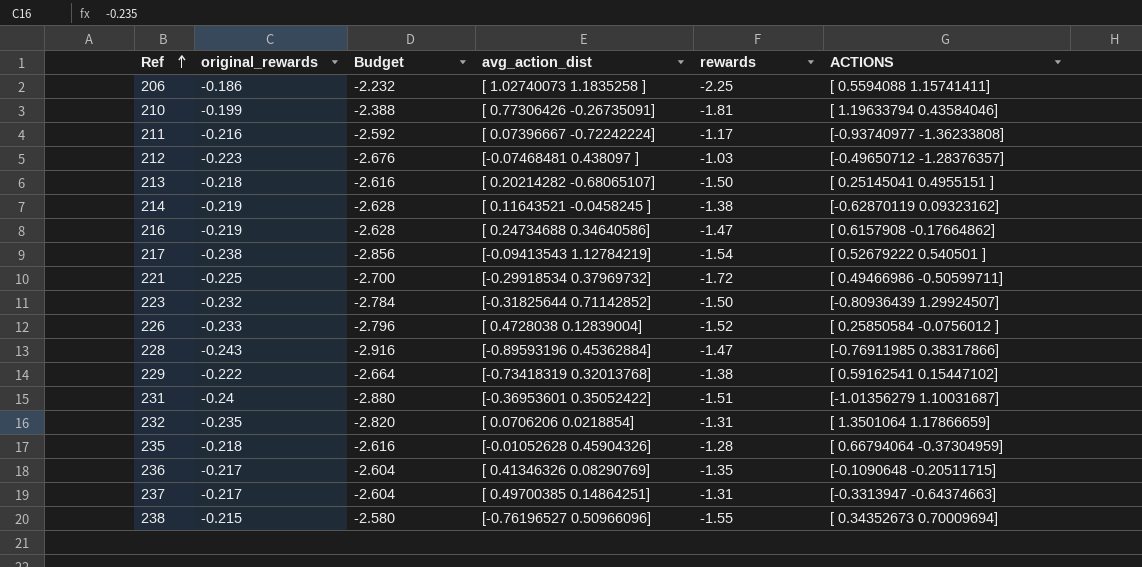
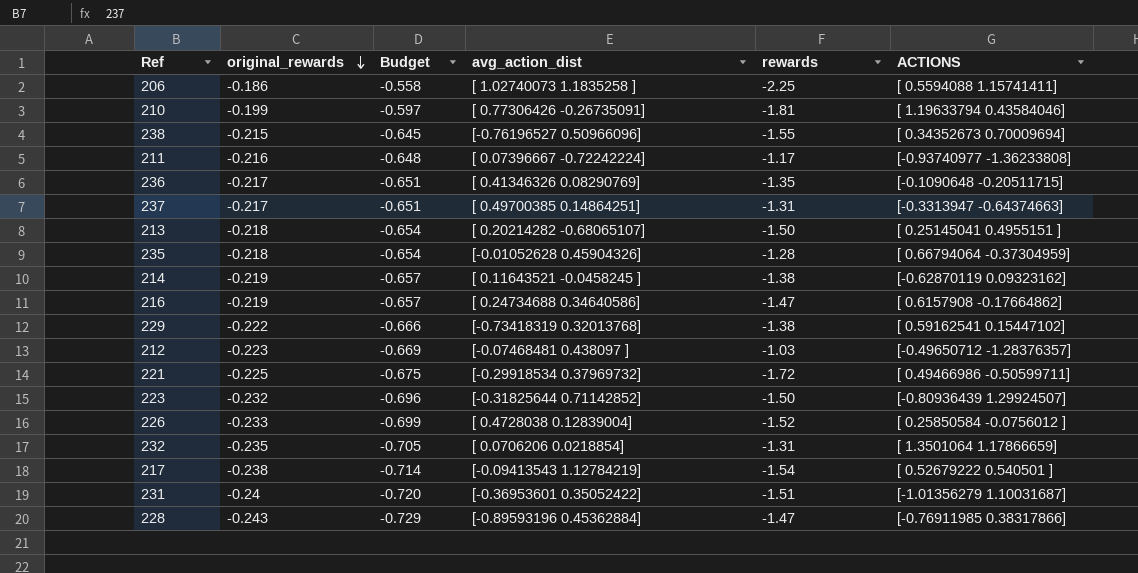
row order: Ref ascending -> original_rewards descending
column Budget | formula: [original_rewards] * 12 -> [original_rewards] * 3

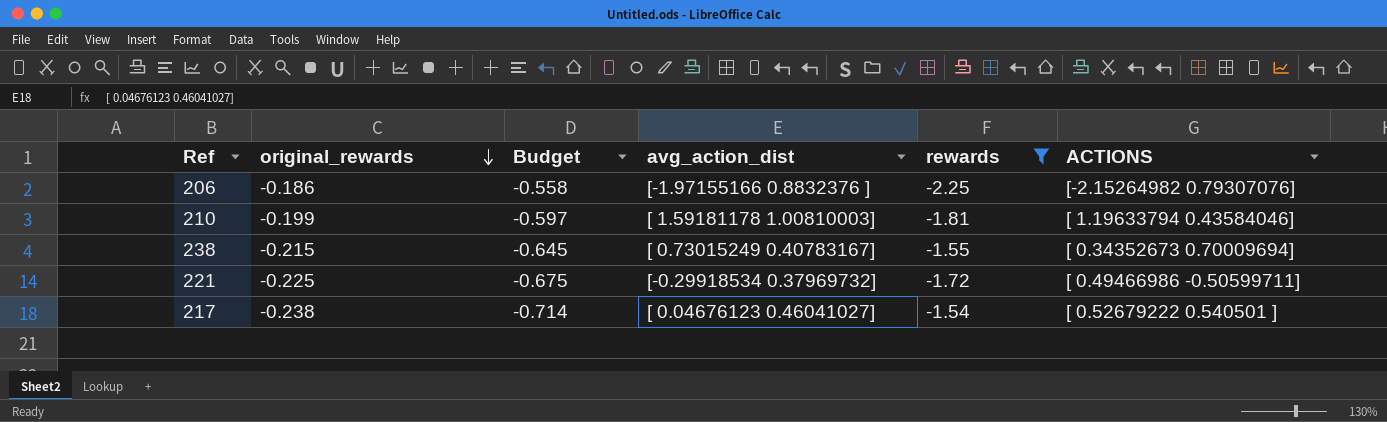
filter: none -> rewards <= -1.54
206 | avg_action_dist: [ 1.02740073 1.1835258 ] -> [-1.97155166 0.8832376 ]
206 | ACTIONS: [ 0.5594088 1.15741411] -> [-2.15264982 0.79307076]
210 | avg_action_dist: [ 0.77306426 -0.26735091] -> [ 1.59181178 1.00810003]
238 | avg_action_dist: [-0.76196527 0.50966096] -> [ 0.73015249 0.40783167]
217 | avg_action_dist: [-0.09413543 1.12784219] -> [ 0.04676123 0.46041027]

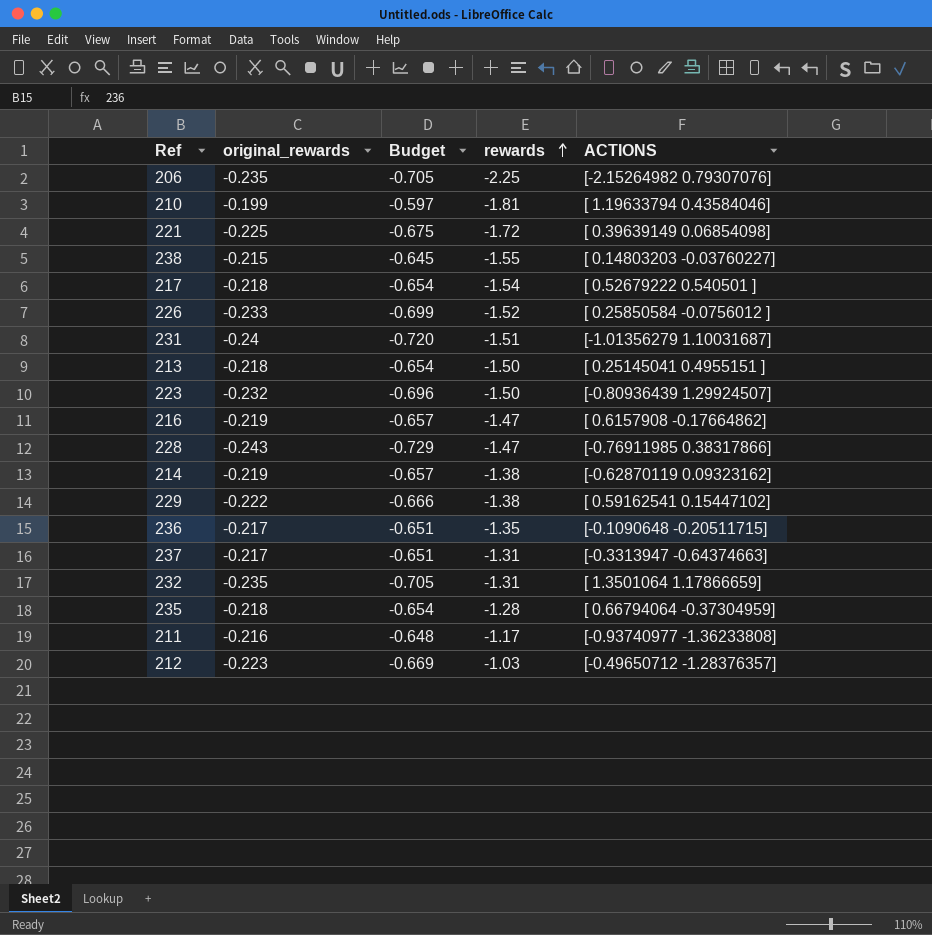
filter: rewards <= -1.54 -> none
row order: original_rewards descending -> rewards ascending
column avg_action_dist | position: 4 -> none
206 | original_rewards: -0.186 -> -0.235
206 | Budget: -0.558 -> -0.705
221 | ACTIONS: [ 0.49466986 -0.50599711] -> [ 0.39639149 0.06854098]
238 | ACTIONS: [ 0.34352673 0.70009694] -> [ 0.14803203 -0.03760227]
217 | original_rewards: -0.238 -> -0.218
217 | Budget: -0.714 -> -0.654

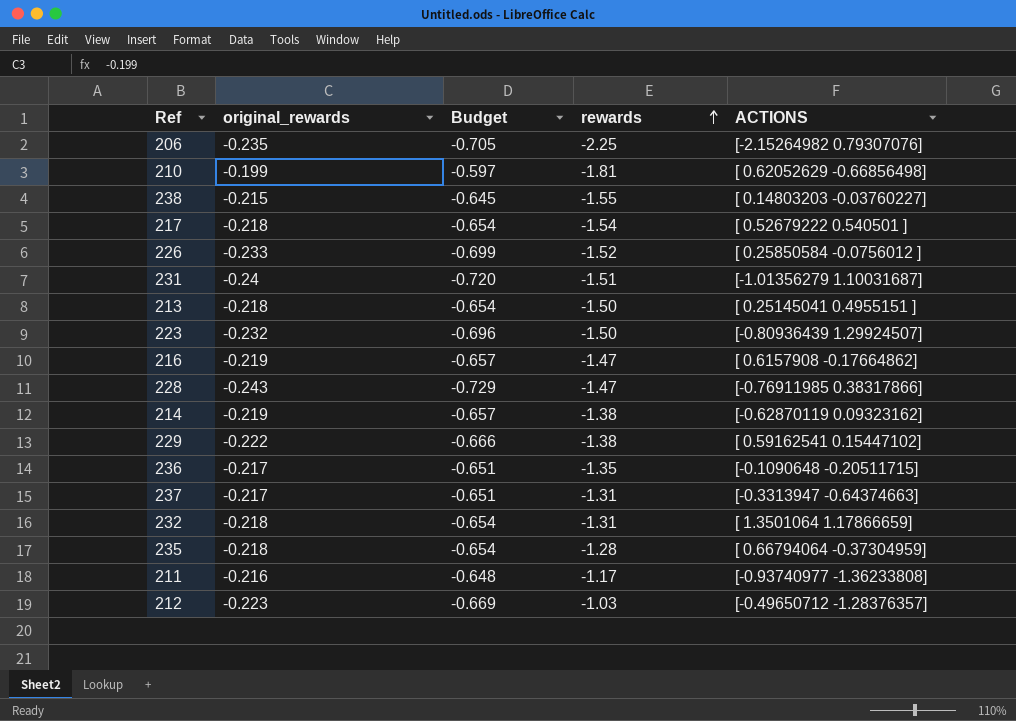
row 221: -0.225 | -0.675 | -1.72 | [ 0.39639149 0.06854098] -> none
210 | ACTIONS: [ 1.19633794 0.43584046] -> [ 0.62052629 -0.66856498]
232 | original_rewards: -0.235 -> -0.218
232 | Budget: -0.705 -> -0.654

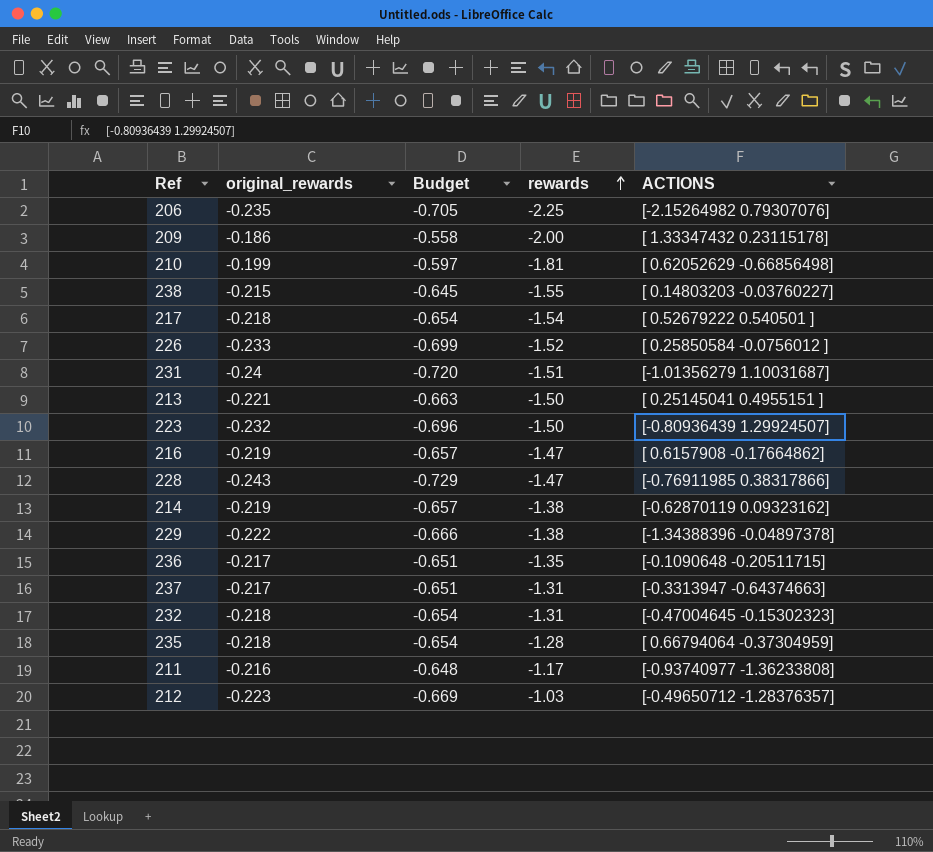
row 209: none -> -0.186 | -0.558 | -2.00 | [ 1.33347432 0.23115178]
213 | original_rewards: -0.218 -> -0.221
213 | Budget: -0.654 -> -0.663
229 | ACTIONS: [ 0.59162541 0.15447102] -> [-1.34388396 -0.04897378]
232 | ACTIONS: [ 1.3501064 1.17866659] -> [-0.47004645 -0.15302323]

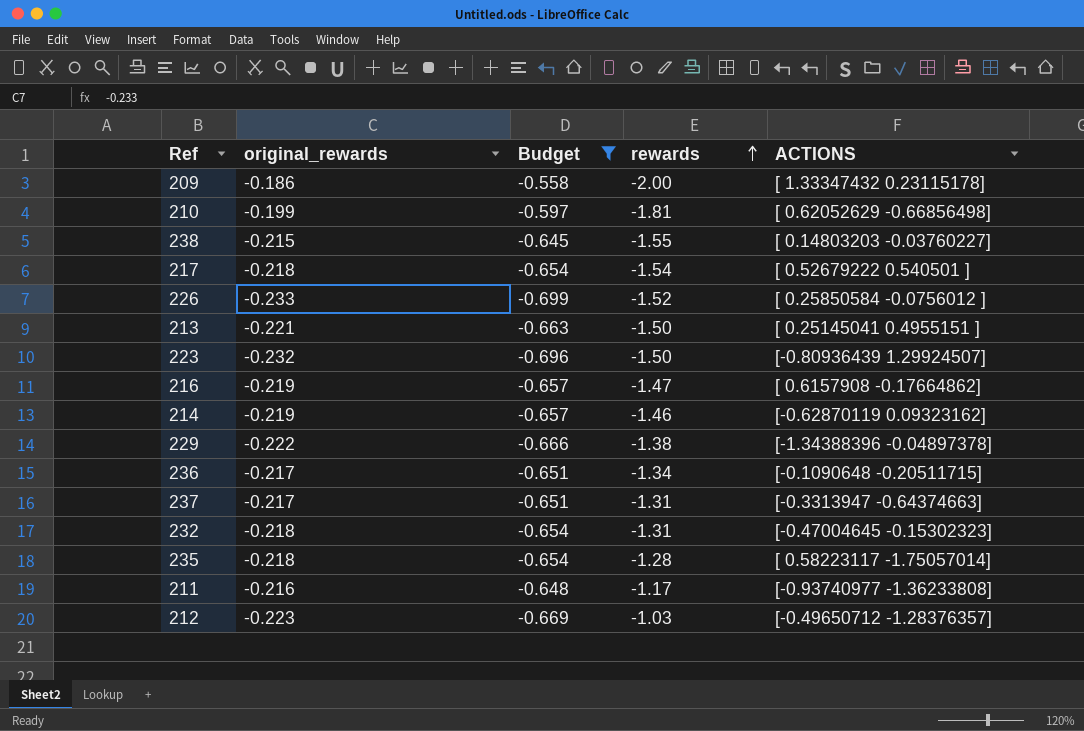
filter: none -> Budget >= -0.699
214 | rewards: -1.38 -> -1.46
236 | rewards: -1.35 -> -1.34
235 | ACTIONS: [ 0.66794064 -0.37304959] -> [ 0.58223117 -1.75057014]

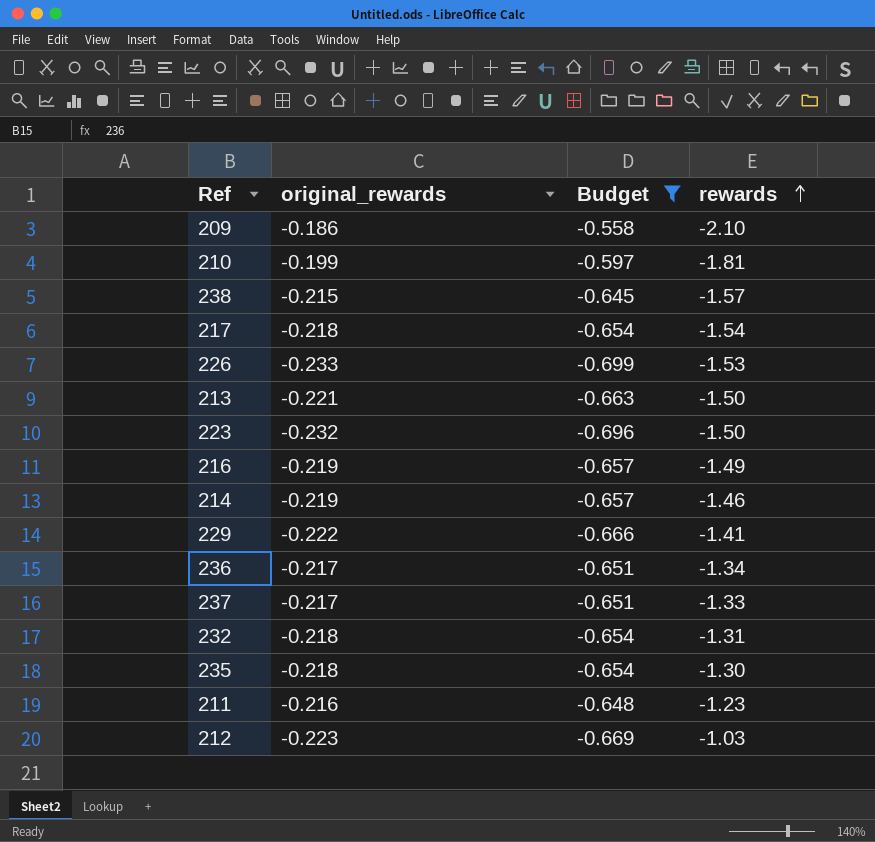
column ACTIONS | position: 5 -> none
209 | rewards: -2.00 -> -2.10
238 | rewards: -1.55 -> -1.57
226 | rewards: -1.52 -> -1.53
216 | rewards: -1.47 -> -1.49
229 | rewards: -1.38 -> -1.41
237 | rewards: -1.31 -> -1.33
235 | rewards: -1.28 -> -1.30
211 | rewards: -1.17 -> -1.23

